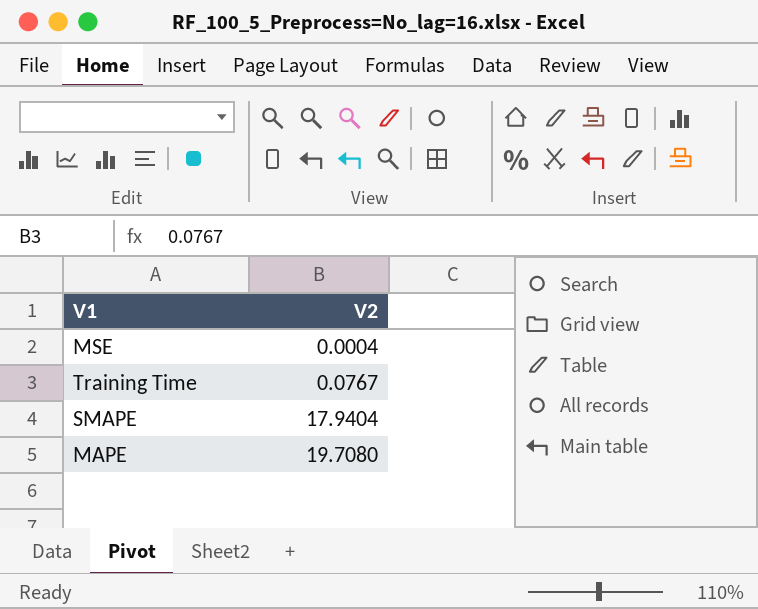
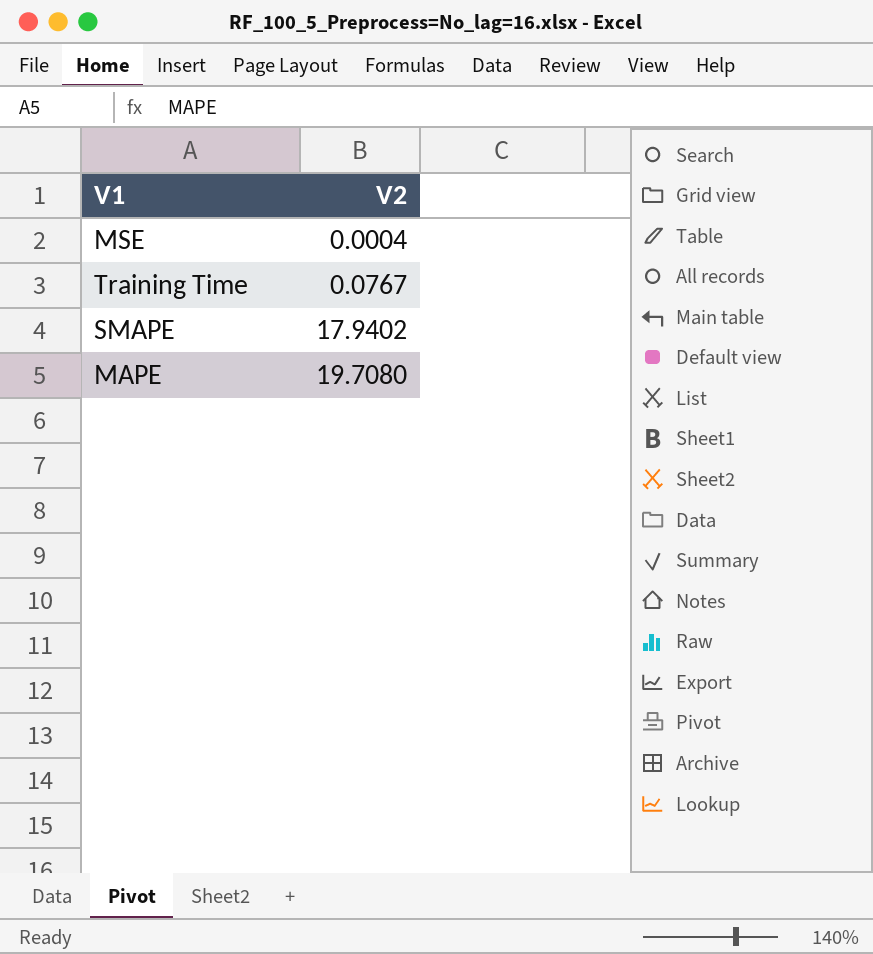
SMAPE | V2: 17.9404 -> 17.9402

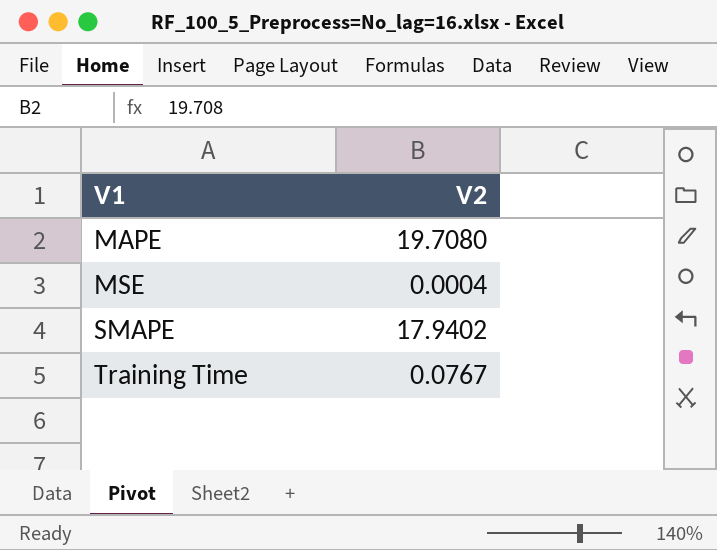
row order: V2 ascending -> V1 ascending

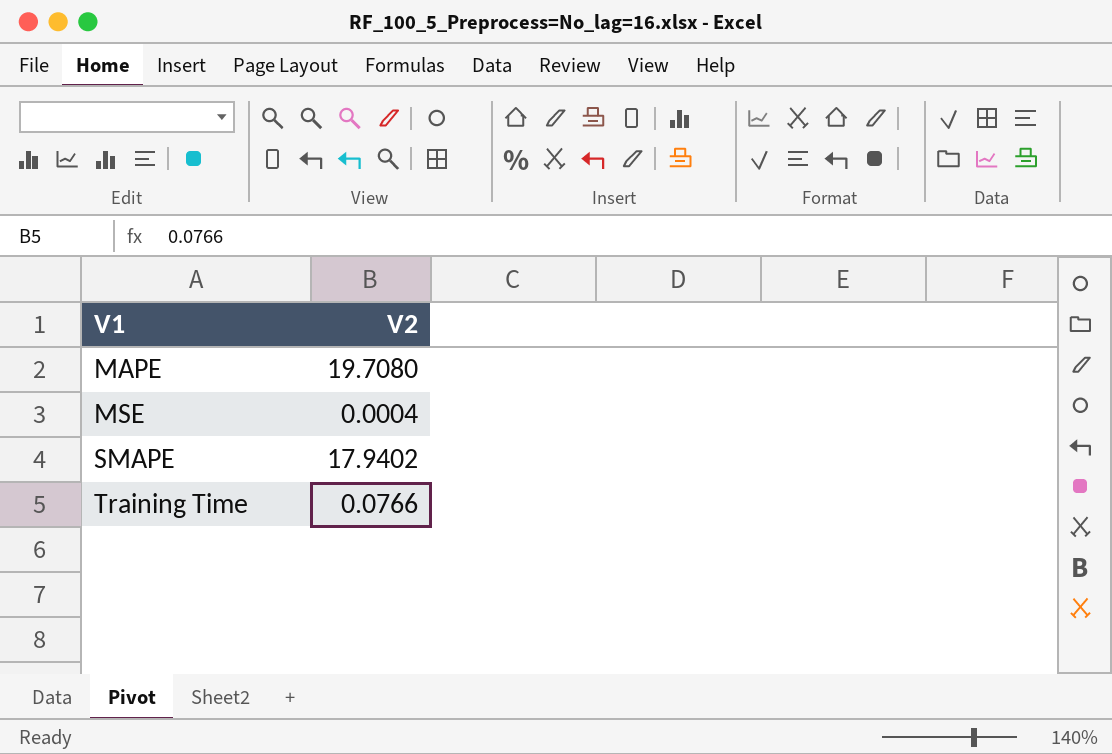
Training Time | V2: 0.0767 -> 0.0766

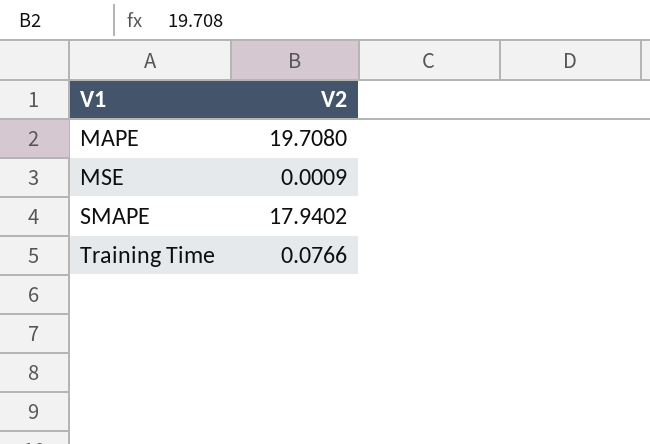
MSE | V2: 0.0004 -> 0.0009

